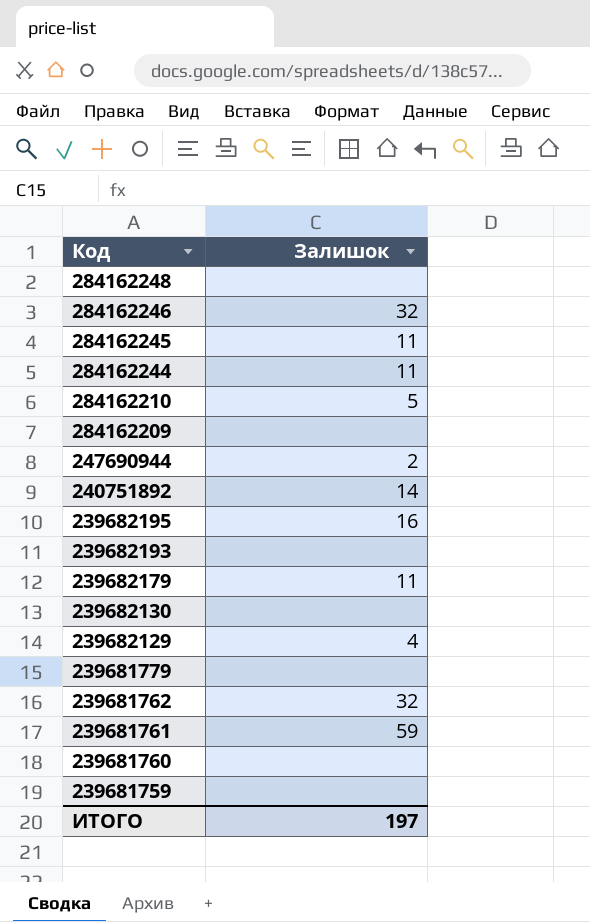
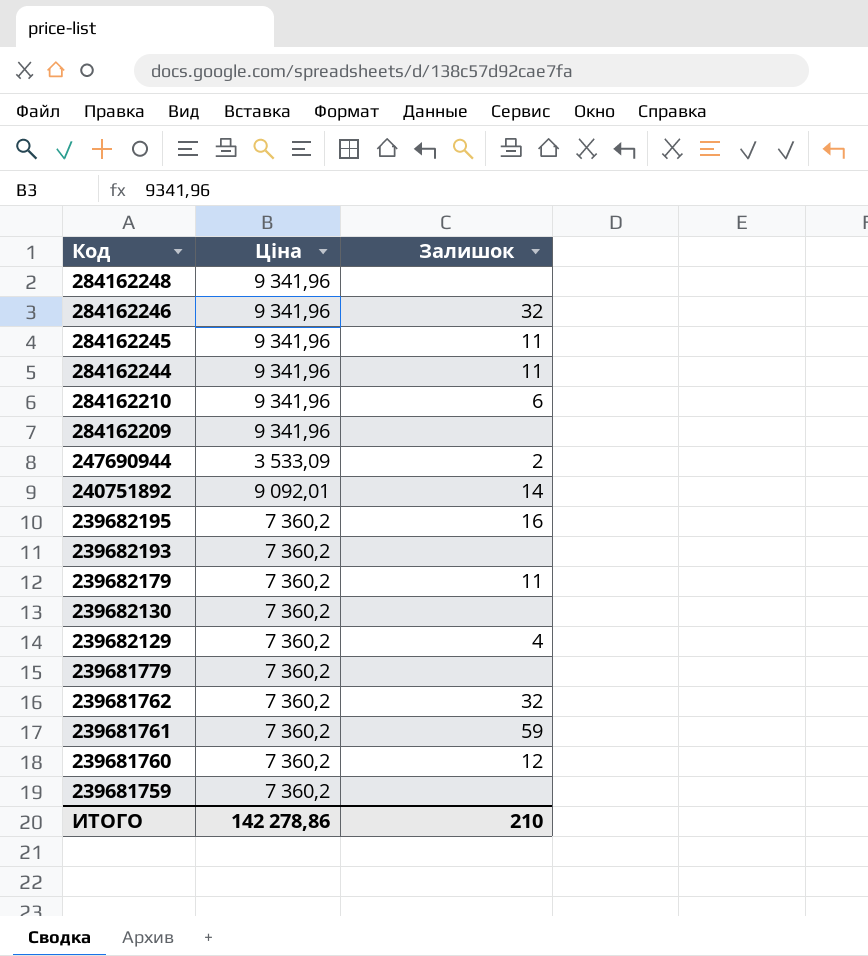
column Ціна | position: none -> 2
284162210 | Залишок: 5 -> 6
239681760 | Залишок: none -> 12
ИТОГО | Залишок: 197 -> 210

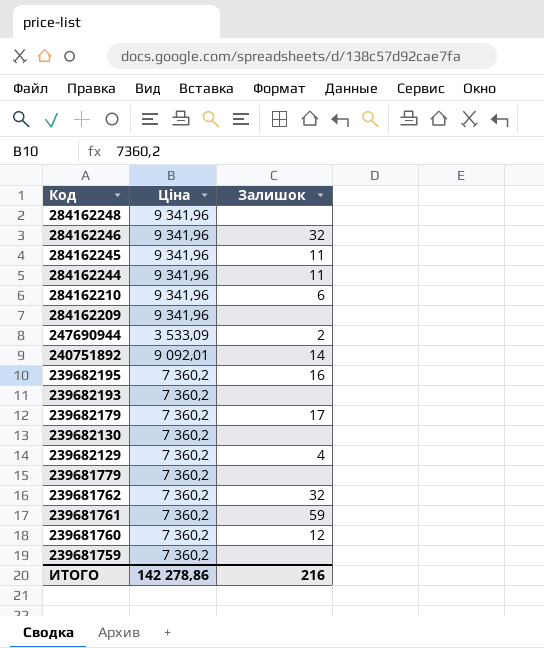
239682179 | Залишок: 11 -> 17
ИТОГО | Залишок: 210 -> 216

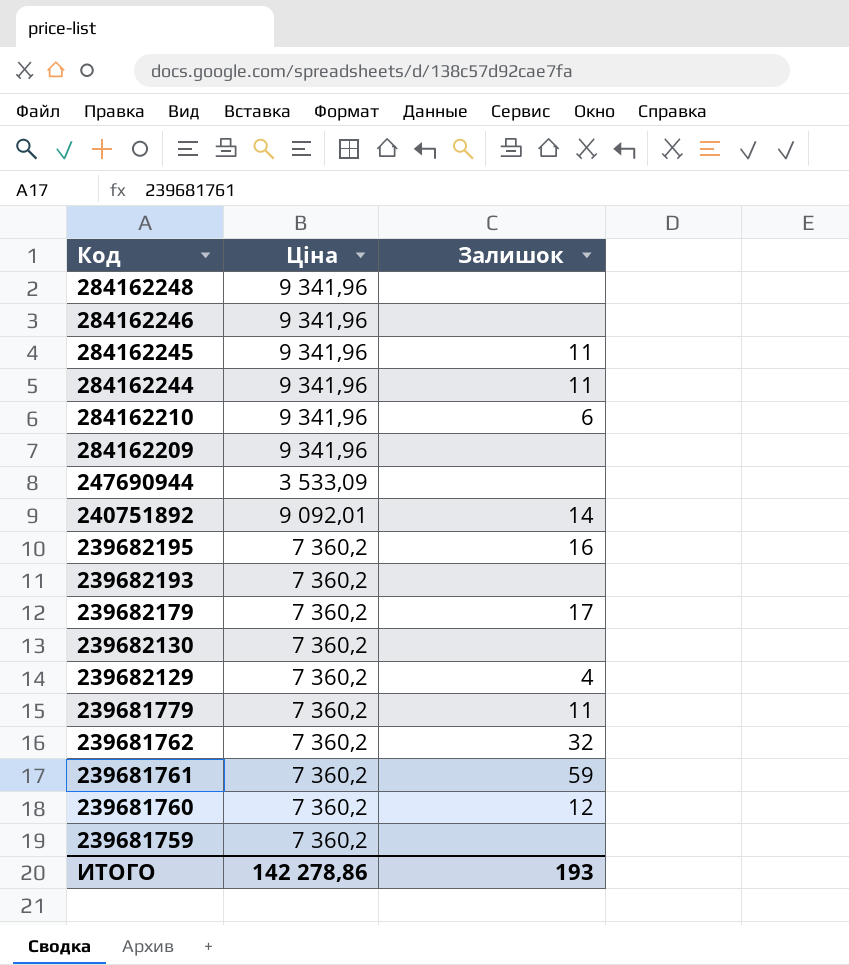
284162246 | Залишок: 32 -> none
247690944 | Залишок: 2 -> none
239681779 | Залишок: none -> 11
ИТОГО | Залишок: 216 -> 193

